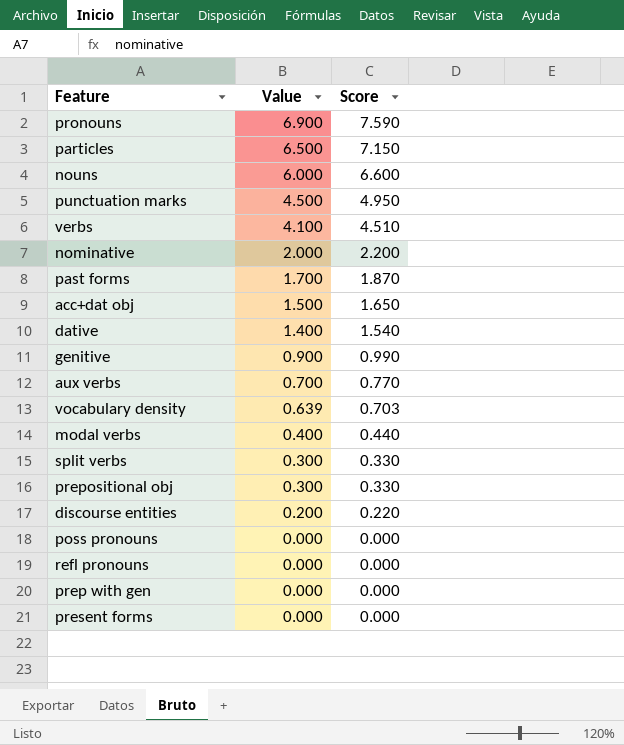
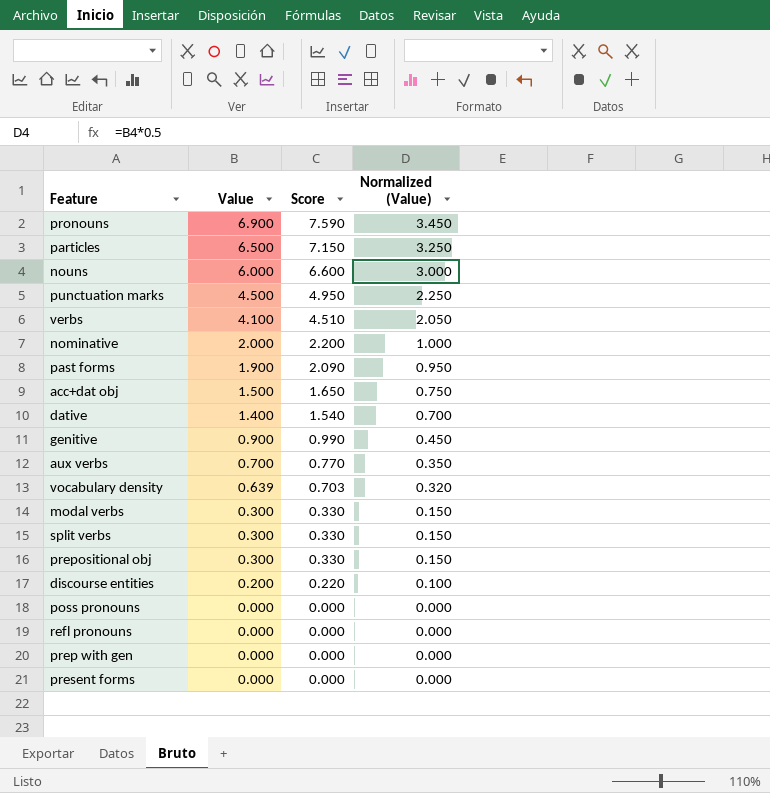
column Normalized (Value) | formula: none -> [Value] * 0.5
past forms | Value: 1.700 -> 1.900
past forms | Score: 1.870 -> 2.090
modal verbs | Value: 0.400 -> 0.300
modal verbs | Score: 0.440 -> 0.330

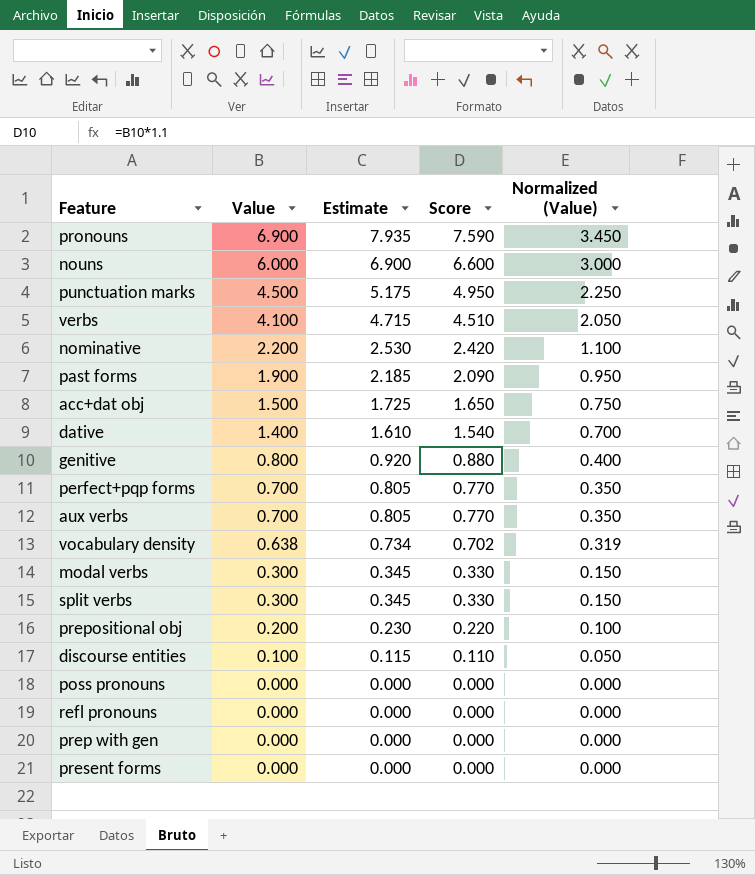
column Estimate | formula: none -> [Value] * 1.15
row particles: 6.500 | 7.150 | 3.250 -> none
nominative | Value: 2.000 -> 2.200
nominative | Score: 2.200 -> 2.420
nominative | Normalized (Value): 1.000 -> 1.100
genitive | Value: 0.900 -> 0.800
genitive | Score: 0.990 -> 0.880
genitive | Normalized (Value): 0.450 -> 0.400
row perfect+pqp forms: none -> 0.700 | 0.805 | 0.770 | 0.350
vocabulary density | Value: 0.639 -> 0.638
vocabulary density | Score: 0.703 -> 0.702
vocabulary density | Normalized (Value): 0.320 -> 0.319
prepositional obj | Value: 0.300 -> 0.200
prepositional obj | Score: 0.330 -> 0.220
prepositional obj | Normalized (Value): 0.150 -> 0.100
discourse entities | Value: 0.200 -> 0.100
discourse entities | Score: 0.220 -> 0.110
discourse entities | Normalized (Value): 0.100 -> 0.050

